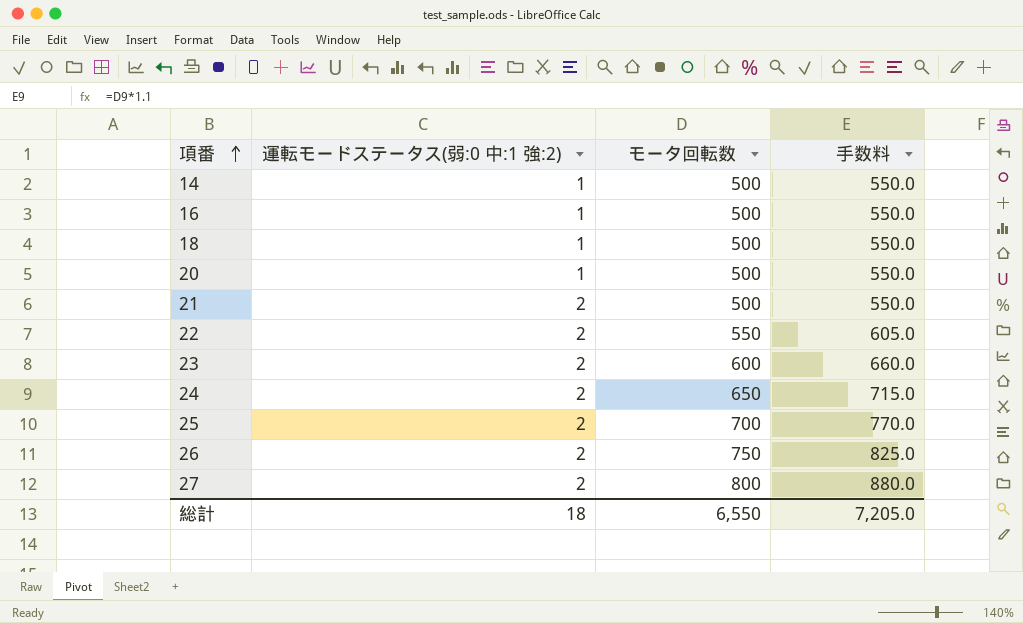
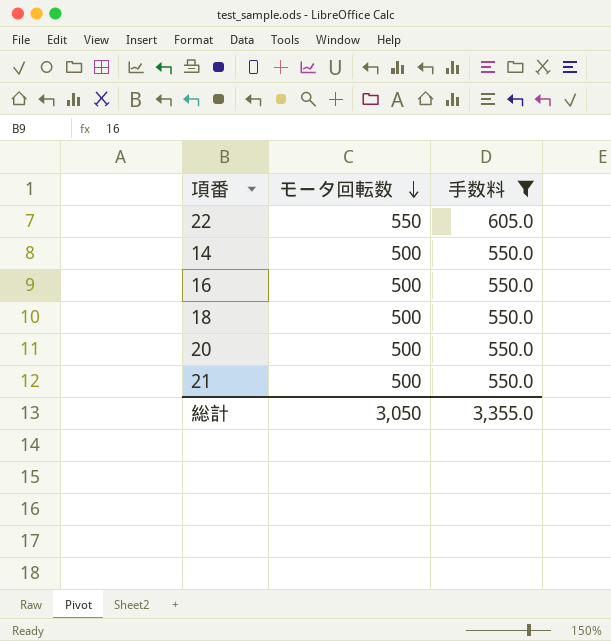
filter: none -> 手数料 <= 605.0
row order: 項番 ascending -> モータ回転数 descending
column 運転モードステータス(弱:0 中:1 強:2) | position: 2 -> none
総計 | モータ回転数: 6,550 -> 3,050
総計 | 手数料: 7,205.0 -> 3,355.0

